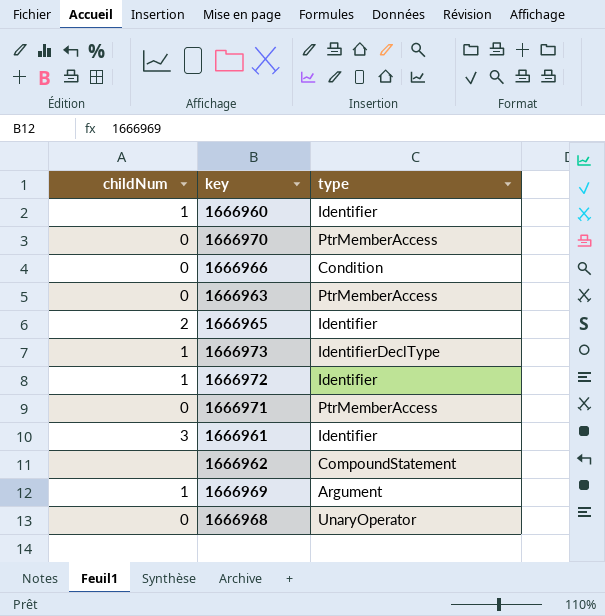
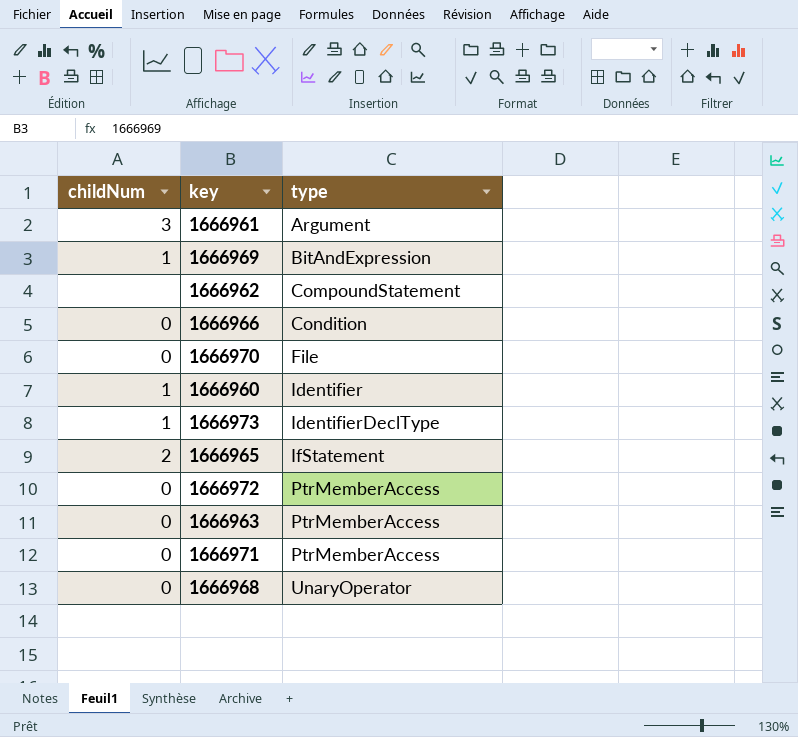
row order: none -> type ascending
1666961 | type: Identifier -> Argument
1666969 | type: Argument -> BitAndExpression
1666970 | type: PtrMemberAccess -> File
1666965 | type: Identifier -> IfStatement
1666972 | childNum: 1 -> 0
1666972 | type: Identifier -> PtrMemberAccess

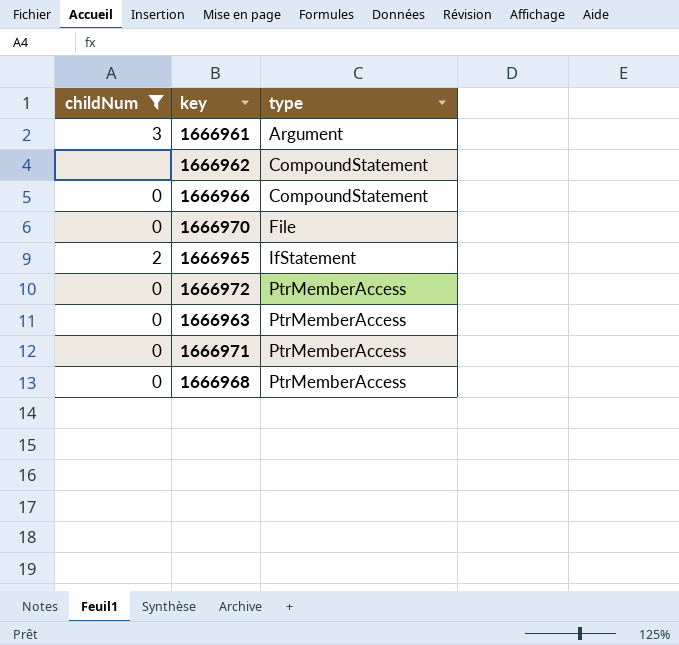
filter: none -> childNum != 1
1666966 | type: Condition -> CompoundStatement
1666968 | type: UnaryOperator -> PtrMemberAccess

